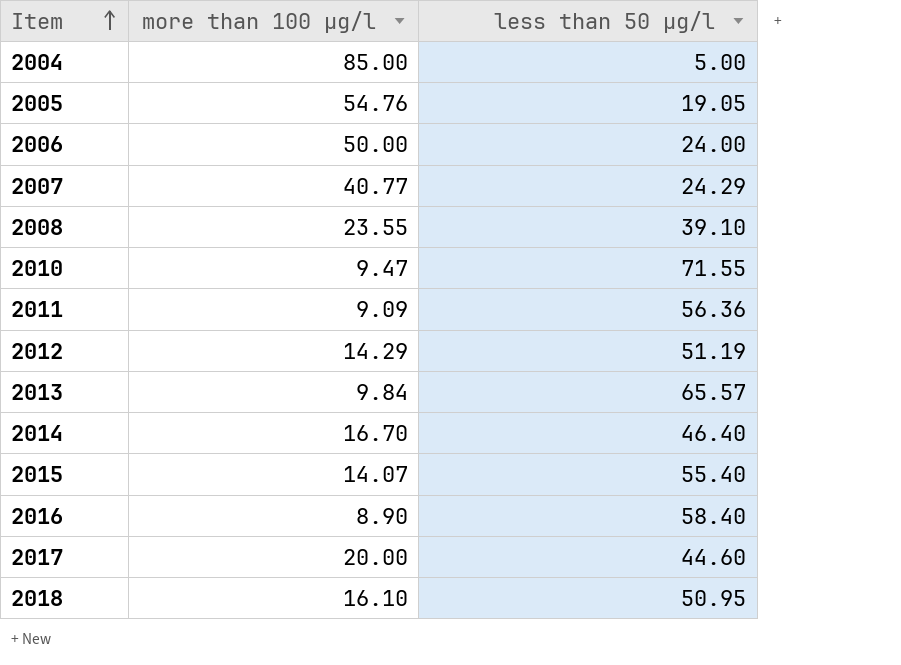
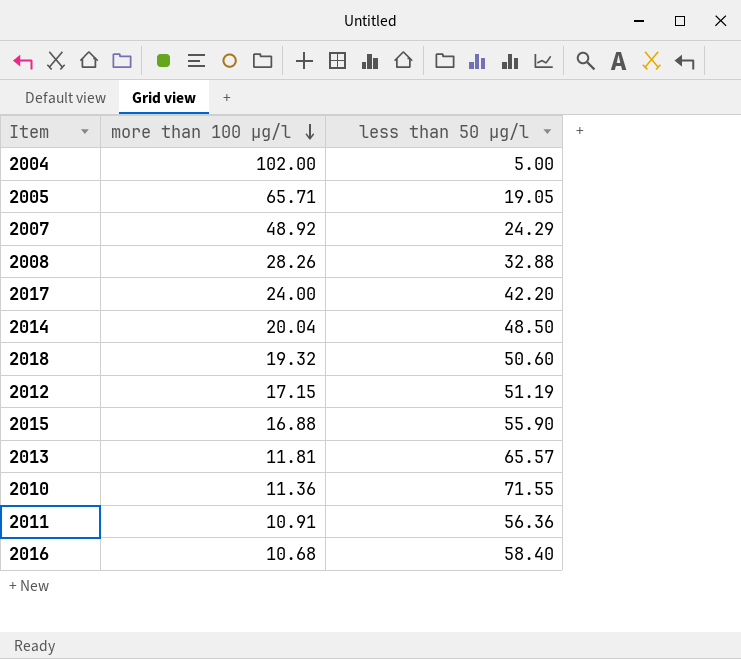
row order: Item ascending -> more than 100 µg/l descending
row 2006: 50.00 | 24.00 -> none
2004 | more than 100 µg/l: 85.00 -> 102.00
2005 | more than 100 µg/l: 54.76 -> 65.71
2007 | more than 100 µg/l: 40.77 -> 48.92
2008 | more than 100 µg/l: 23.55 -> 28.26
2008 | less than 50 µg/l: 39.10 -> 32.88
2017 | more than 100 µg/l: 20.00 -> 24.00
2017 | less than 50 µg/l: 44.60 -> 42.20
2014 | more than 100 µg/l: 16.70 -> 20.04
2014 | less than 50 µg/l: 46.40 -> 48.50
2018 | more than 100 µg/l: 16.10 -> 19.32
2018 | less than 50 µg/l: 50.95 -> 50.60
2012 | more than 100 µg/l: 14.29 -> 17.15
2015 | more than 100 µg/l: 14.07 -> 16.88
2015 | less than 50 µg/l: 55.40 -> 55.90
2013 | more than 100 µg/l: 9.84 -> 11.81
2010 | more than 100 µg/l: 9.47 -> 11.36
2011 | more than 100 µg/l: 9.09 -> 10.91
2016 | more than 100 µg/l: 8.90 -> 10.68

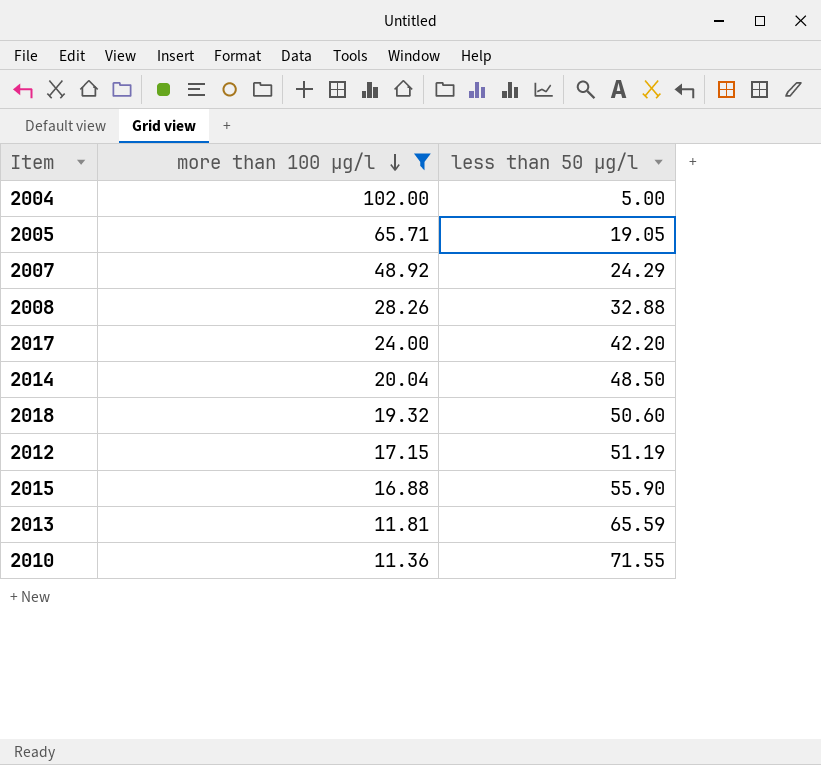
filter: none -> more than 100 µg/l >= 11.36
2013 | less than 50 µg/l: 65.57 -> 65.59

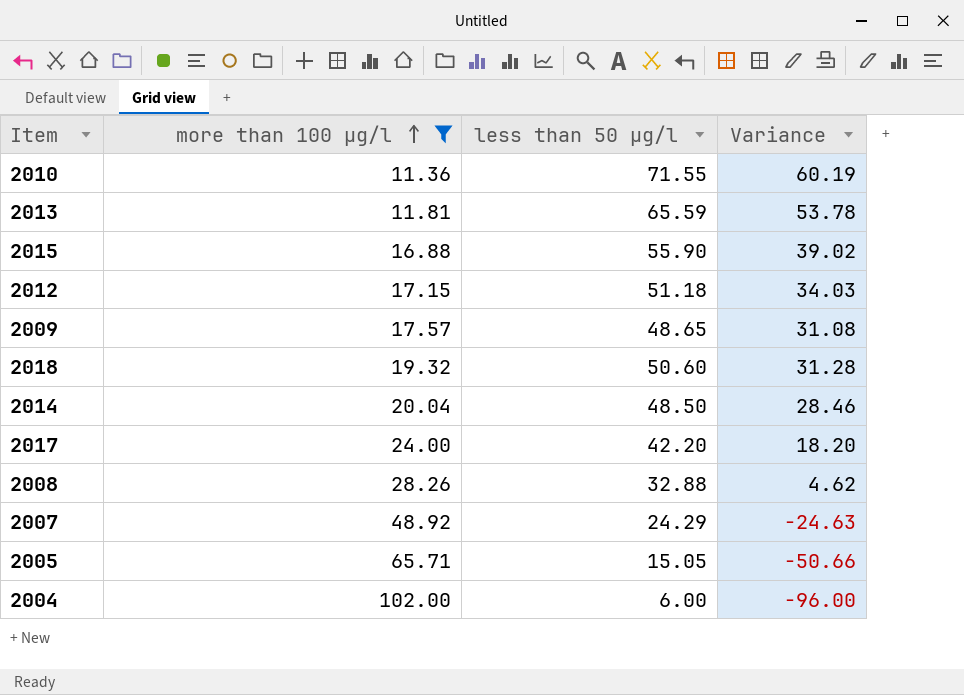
row order: more than 100 µg/l descending -> more than 100 µg/l ascending
column Variance | formula: none -> [less than 50 µg/l] - [more than 100 µg/l]
2012 | less than 50 µg/l: 51.19 -> 51.18
row 2009: none -> 17.57 | 48.65 | 31.08
2005 | less than 50 µg/l: 19.05 -> 15.05
2004 | less than 50 µg/l: 5.00 -> 6.00

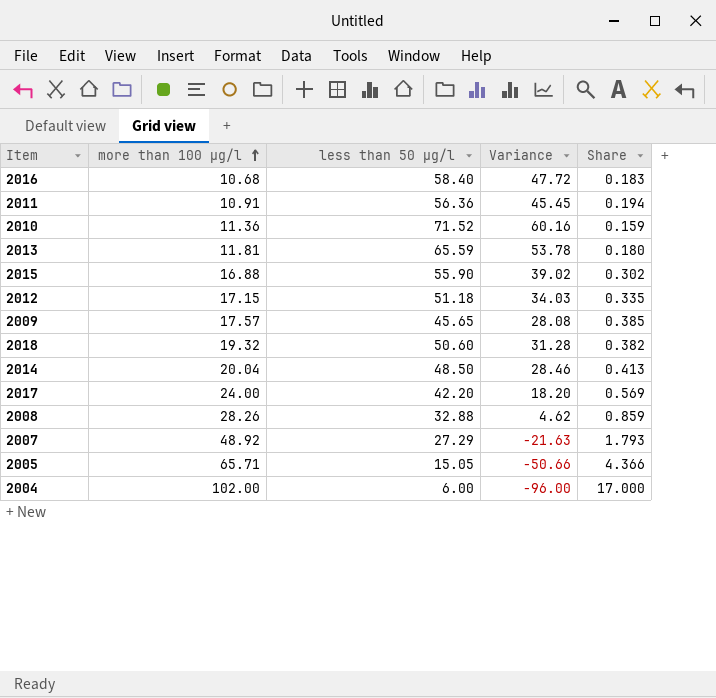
filter: more than 100 µg/l >= 11.36 -> none
column Share | formula: none -> [more than 100 µg/l] / [less than 50 µg/l]
2010 | less than 50 µg/l: 71.55 -> 71.52
2010 | Variance: 60.19 -> 60.16
2009 | less than 50 µg/l: 48.65 -> 45.65
2009 | Variance: 31.08 -> 28.08
2007 | less than 50 µg/l: 24.29 -> 27.29
2007 | Variance: -24.63 -> -21.63

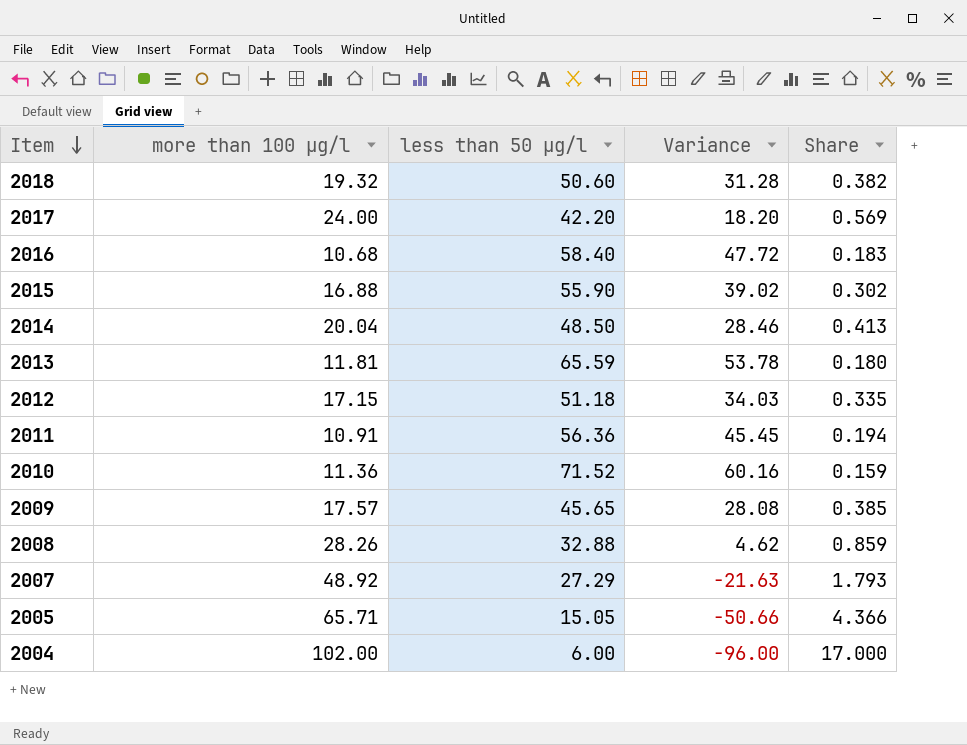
row order: more than 100 µg/l ascending -> Item descending

